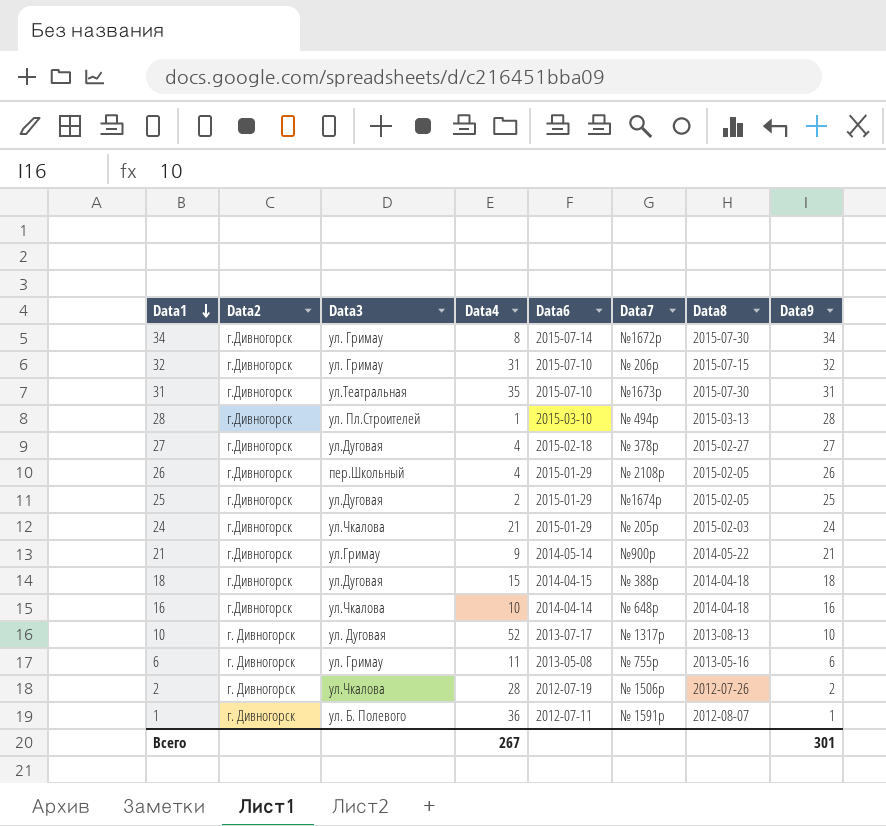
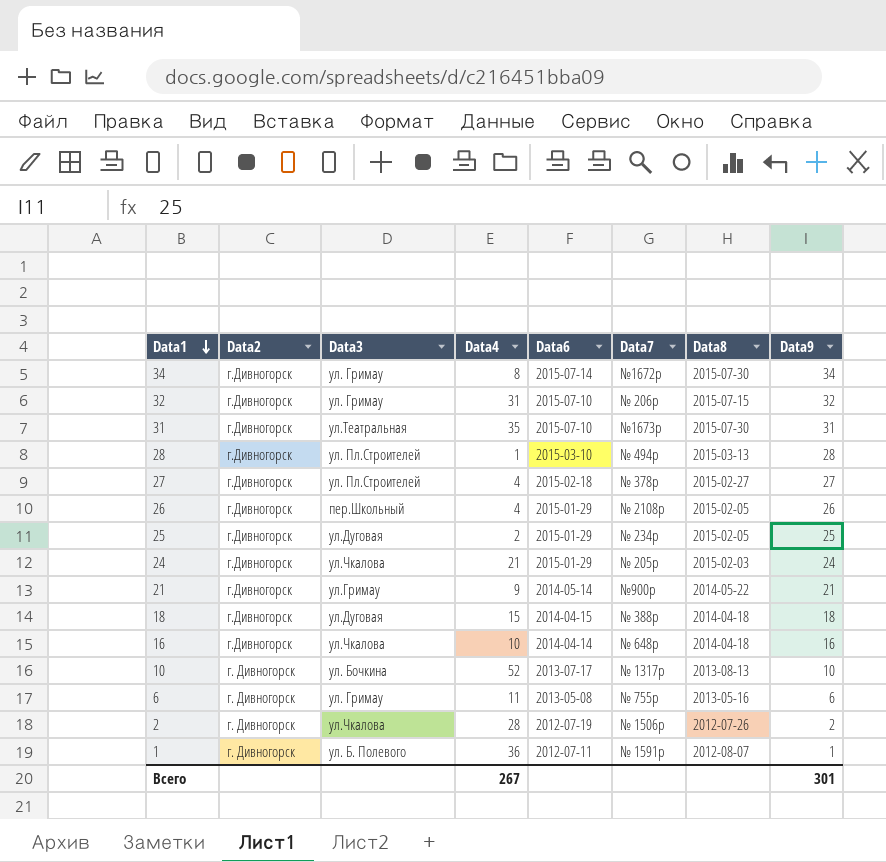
27 | Data3: ул.Дуговая -> ул. Пл.Строителей
25 | Data7: №1674р -> № 234р
10 | Data3: ул. Дуговая -> ул. Бочкина

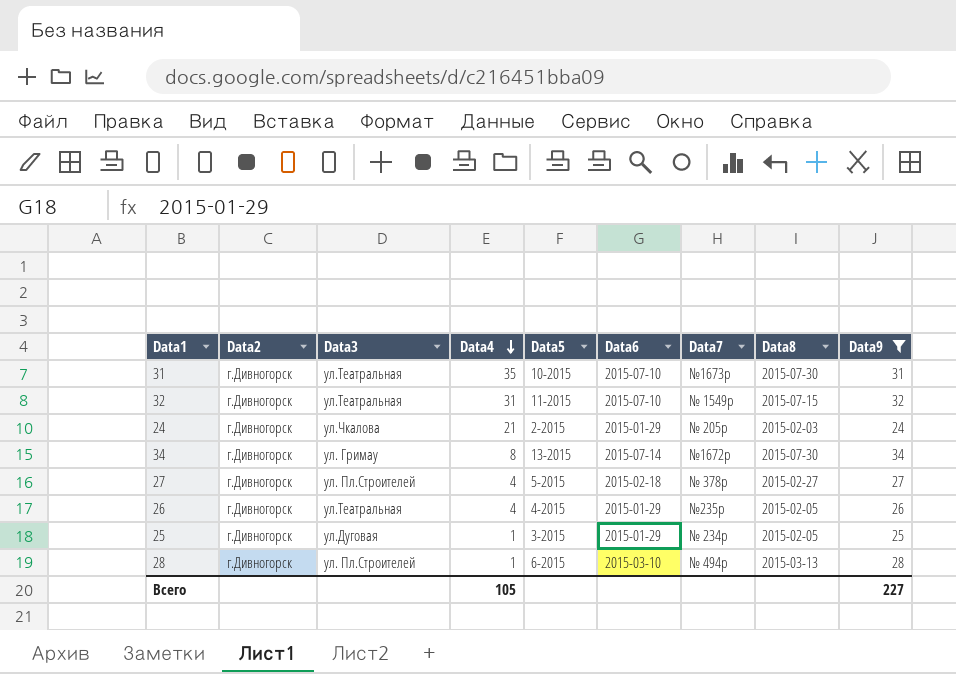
filter: none -> Data9 >= 24
row order: Data1 descending -> Data4 descending
column Data5 | position: none -> 5
32 | Data3: ул. Гримау -> ул.Театральная
32 | Data7: № 206р -> № 1549р
26 | Data3: пер.Школьный -> ул.Театральная
26 | Data7: № 2108р -> №235р
25 | Data4: 2 -> 1
Всего | Data4: 267 -> 105
Всего | Data9: 301 -> 227

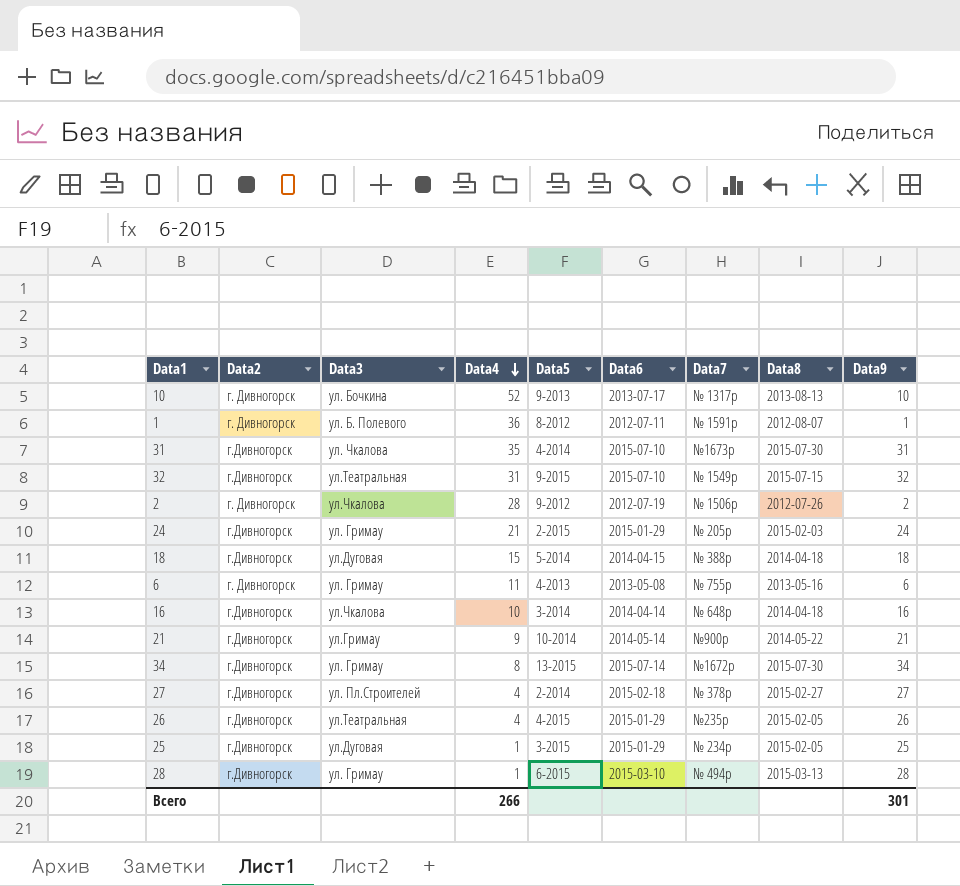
filter: Data9 >= 24 -> none
31 | Data3: ул.Театральная -> ул. Чкалова
31 | Data5: 10-2015 -> 4-2014
32 | Data5: 11-2015 -> 9-2015
24 | Data3: ул.Чкалова -> ул. Гримау
27 | Data5: 5-2015 -> 2-2014
28 | Data3: ул. Пл.Строителей -> ул. Гримау
Всего | Data4: 105 -> 266
Всего | Data9: 227 -> 301

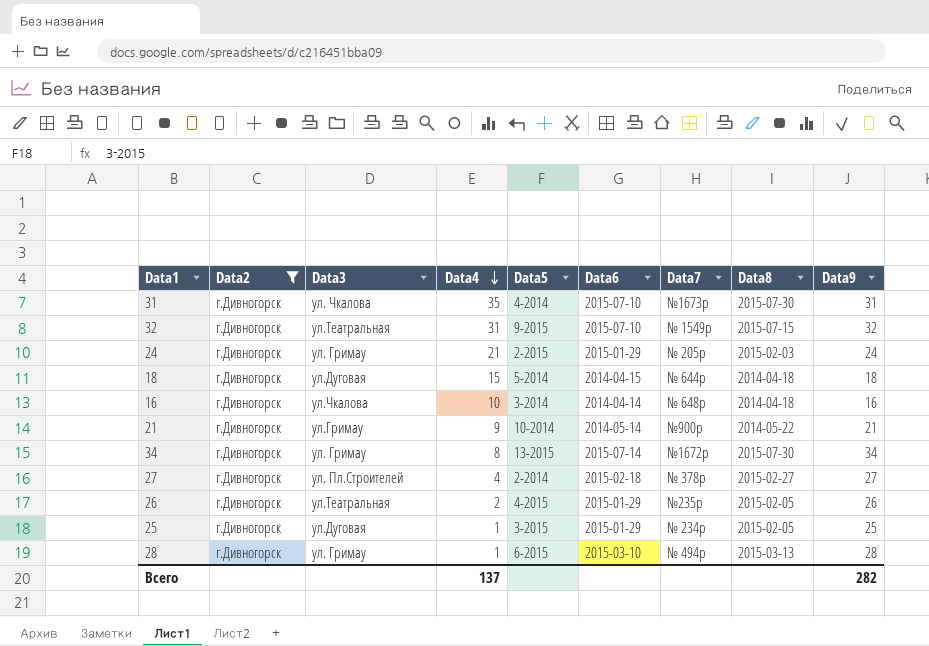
filter: none -> Data2 = г.Дивногорск
18 | Data7: № 388р -> № 644р
26 | Data4: 4 -> 2
Всего | Data4: 266 -> 137
Всего | Data9: 301 -> 282

